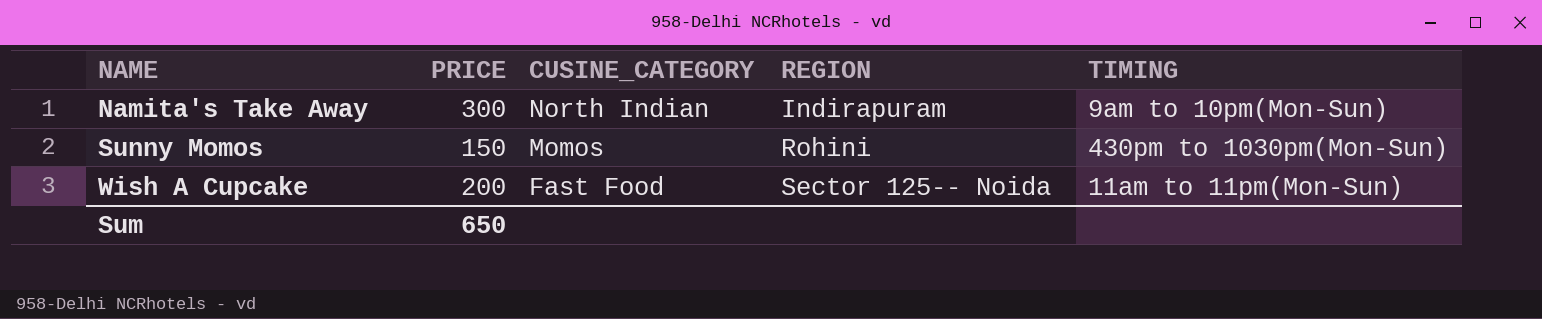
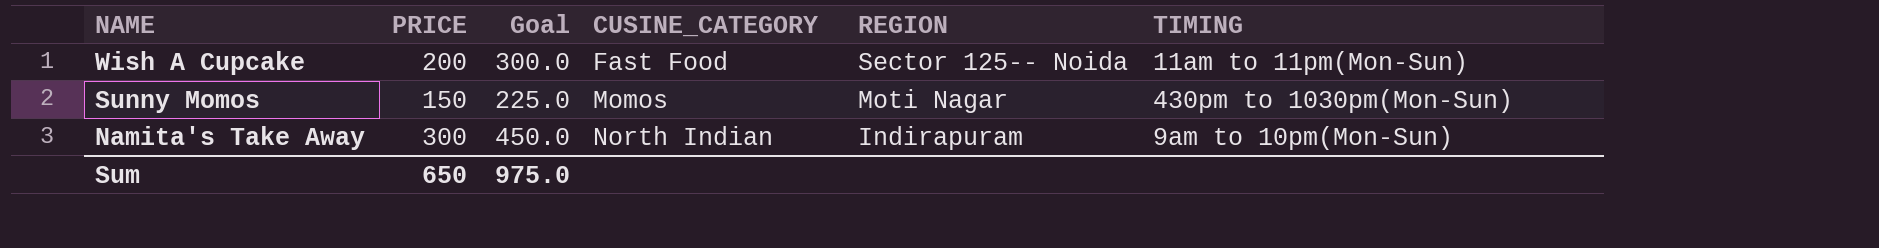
row order: NAME ascending -> NAME descending
column Goal | formula: none -> [PRICE] * 1.5
Sunny Momos | REGION: Rohini -> Moti Nagar

